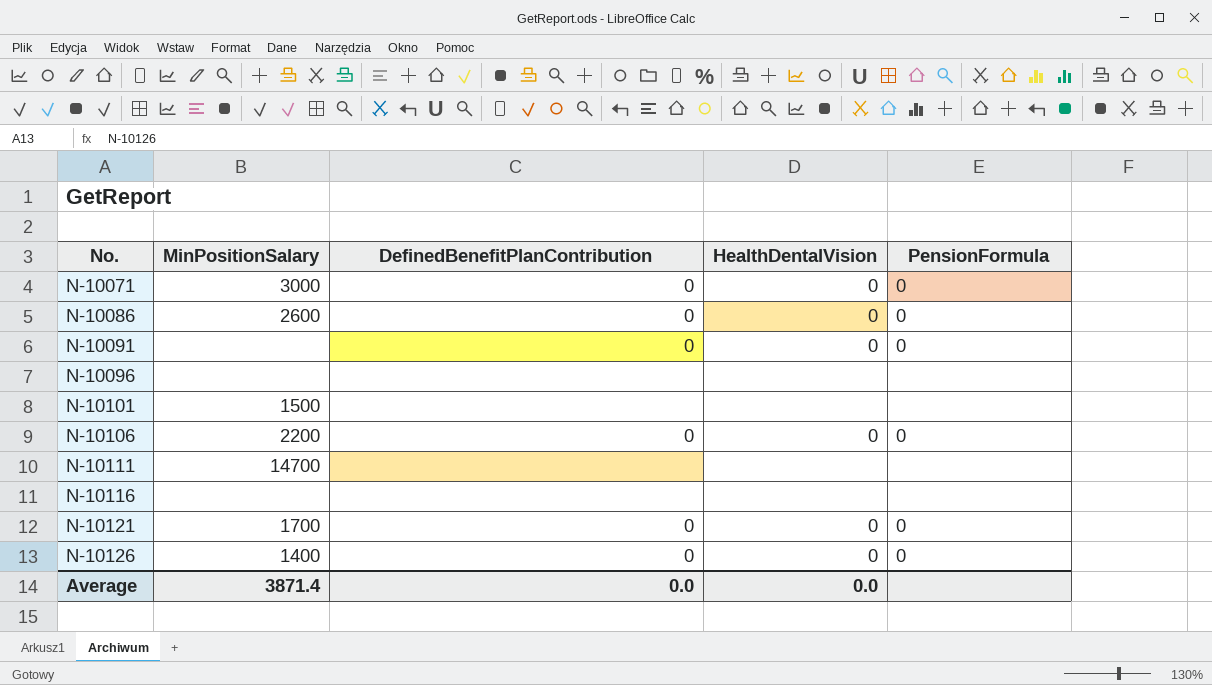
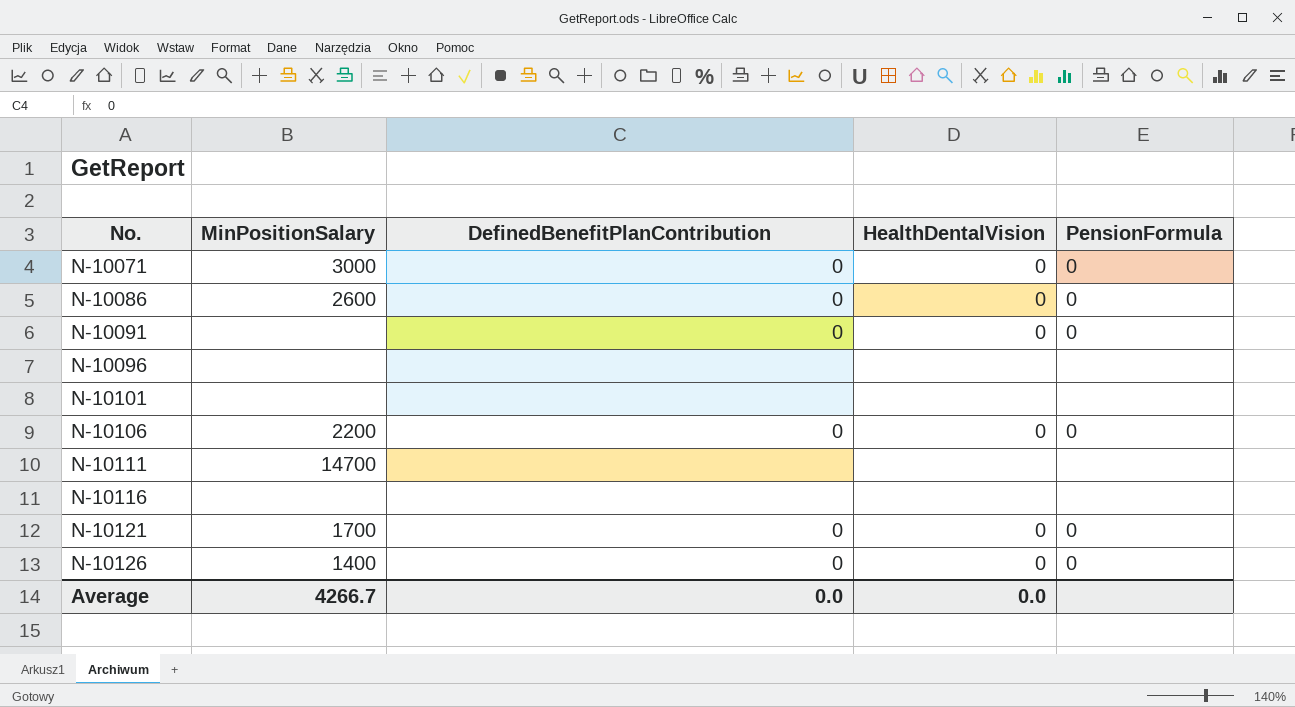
N-10101 | MinPositionSalary: 1500 -> none
Average | MinPositionSalary: 3871.4 -> 4266.7

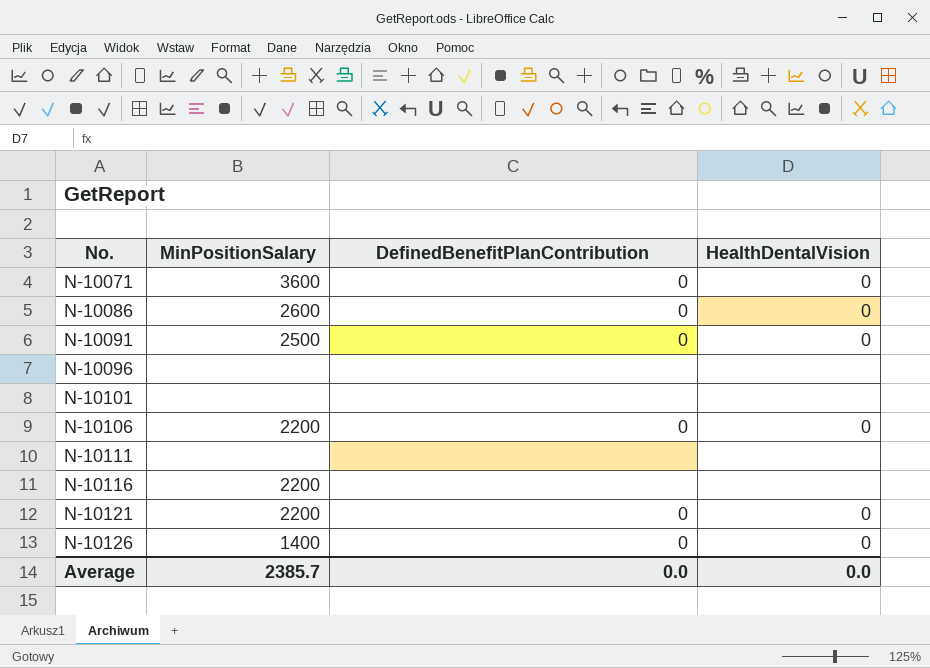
column PensionFormula | position: 5 -> none
N-10071 | MinPositionSalary: 3000 -> 3600
N-10091 | MinPositionSalary: none -> 2500
N-10111 | MinPositionSalary: 14700 -> none
N-10116 | MinPositionSalary: none -> 2200
N-10121 | MinPositionSalary: 1700 -> 2200
Average | MinPositionSalary: 4266.7 -> 2385.7

